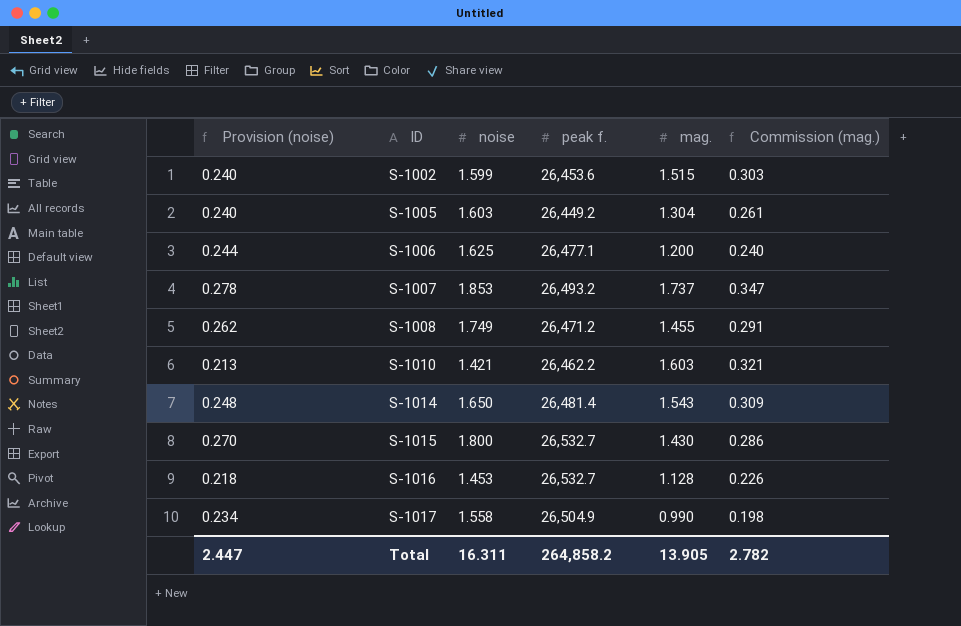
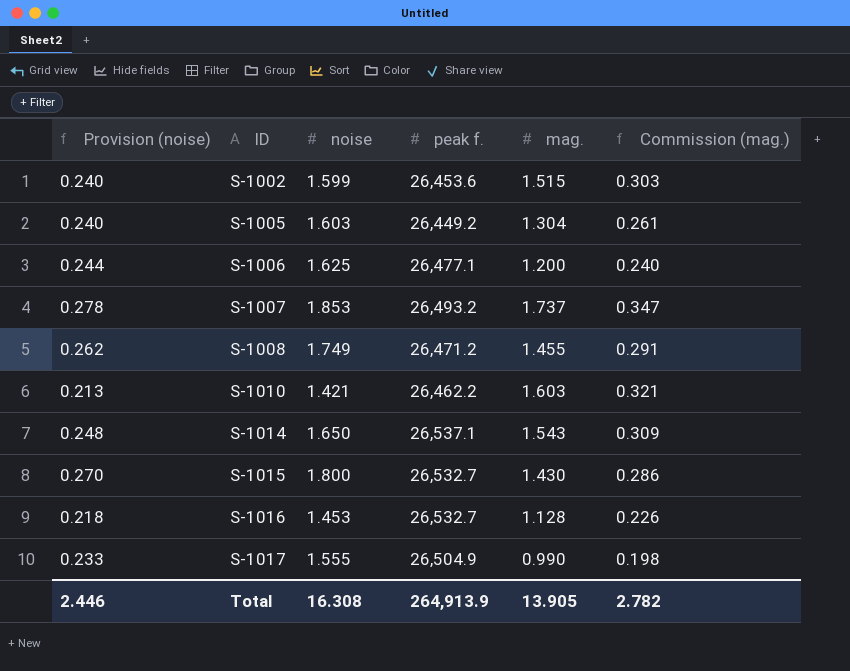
S-1014 | peak f.: 26,481.4 -> 26,537.1
S-1017 | Provision (noise): 0.234 -> 0.233
S-1017 | noise: 1.558 -> 1.555
Total | Provision (noise): 2.447 -> 2.446
Total | noise: 16.311 -> 16.308
Total | peak f.: 264,858.2 -> 264,913.9

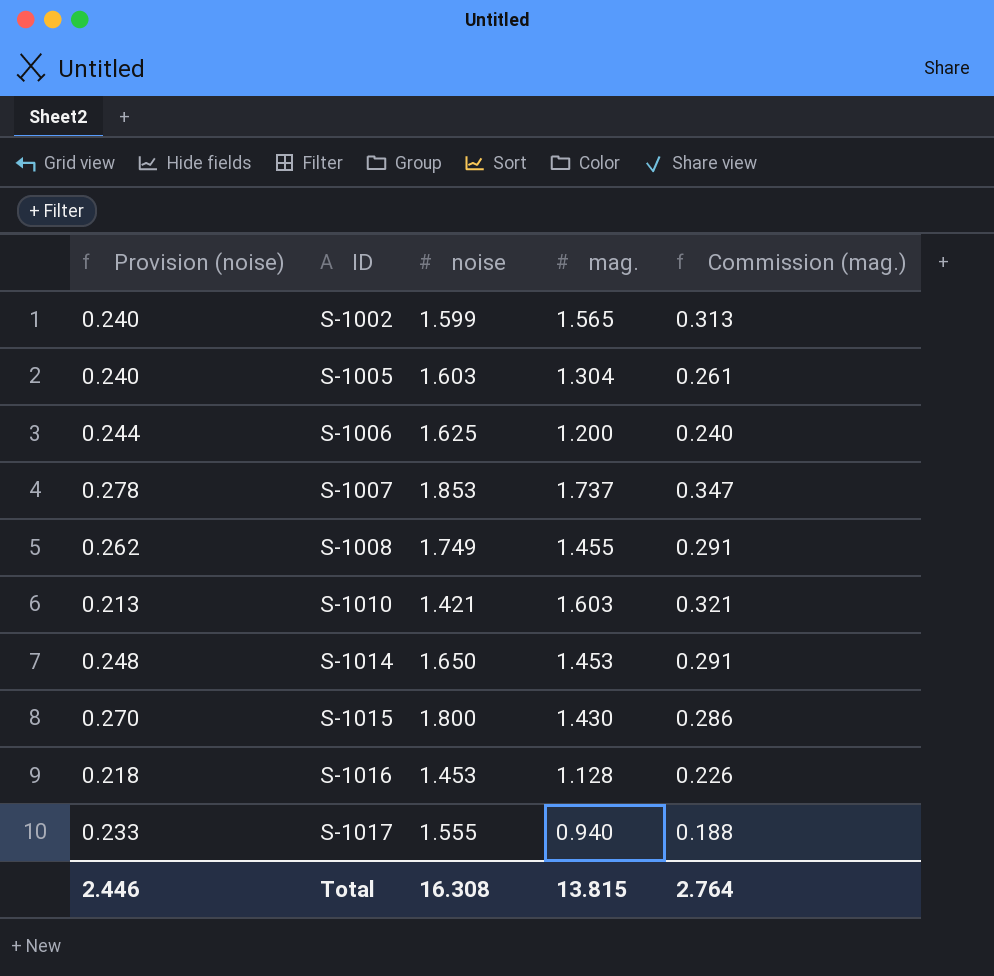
column peak f. | position: 4 -> none
S-1002 | mag.: 1.515 -> 1.565
S-1002 | Commission (mag.): 0.303 -> 0.313
S-1014 | mag.: 1.543 -> 1.453
S-1014 | Commission (mag.): 0.309 -> 0.291
S-1017 | mag.: 0.990 -> 0.940
S-1017 | Commission (mag.): 0.198 -> 0.188
Total | mag.: 13.905 -> 13.815
Total | Commission (mag.): 2.782 -> 2.764

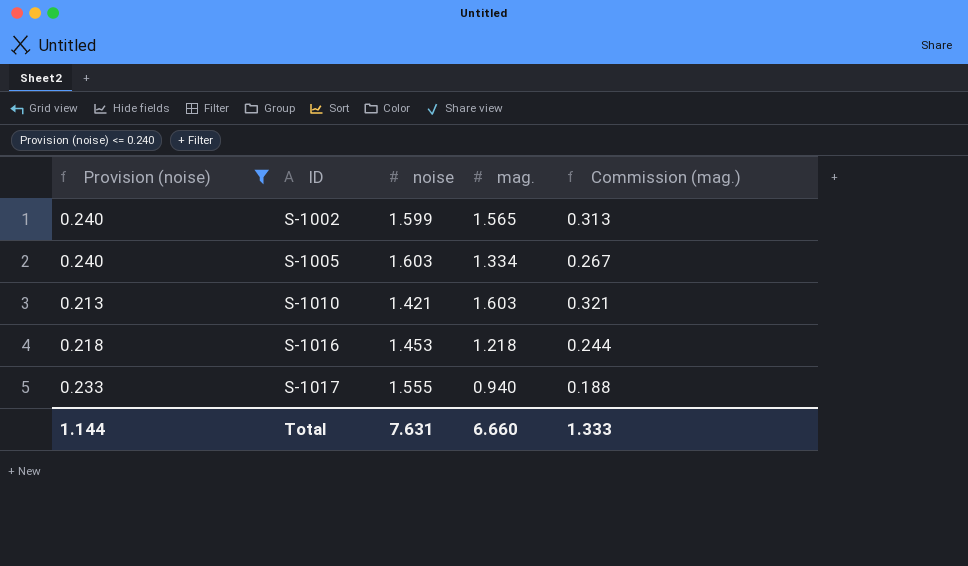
filter: none -> Provision (noise) <= 0.240
S-1005 | mag.: 1.304 -> 1.334
S-1005 | Commission (mag.): 0.261 -> 0.267
S-1016 | mag.: 1.128 -> 1.218
S-1016 | Commission (mag.): 0.226 -> 0.244
Total | Provision (noise): 2.446 -> 1.144
Total | noise: 16.308 -> 7.631
Total | mag.: 13.815 -> 6.660
Total | Commission (mag.): 2.764 -> 1.333

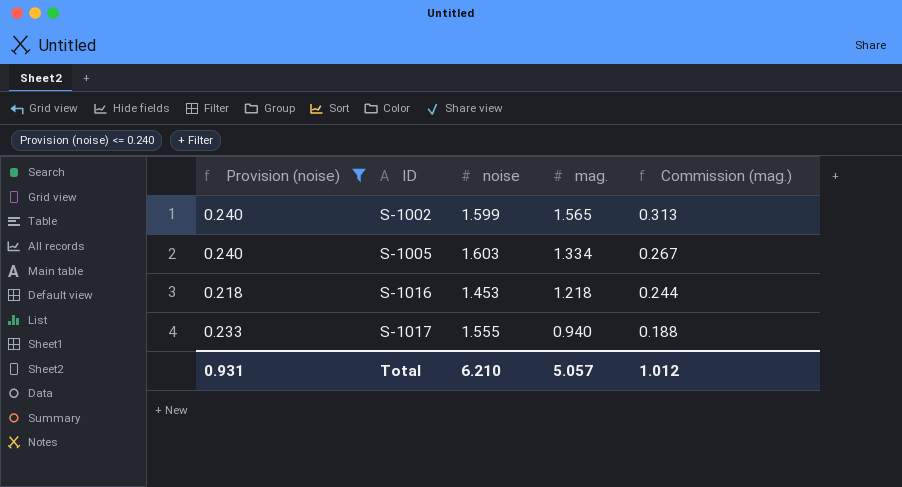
row S-1010: 0.213 | 1.421 | 1.603 | 0.321 -> none
Total | Provision (noise): 1.144 -> 0.931
Total | noise: 7.631 -> 6.210
Total | mag.: 6.660 -> 5.057
Total | Commission (mag.): 1.333 -> 1.012

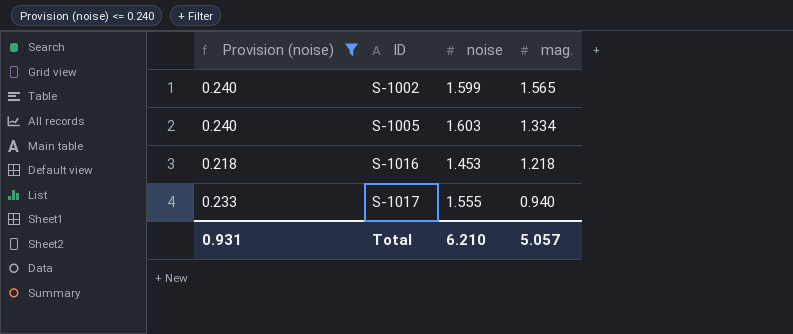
column Commission (mag.) | formula: [mag.] * 0.2 -> none

